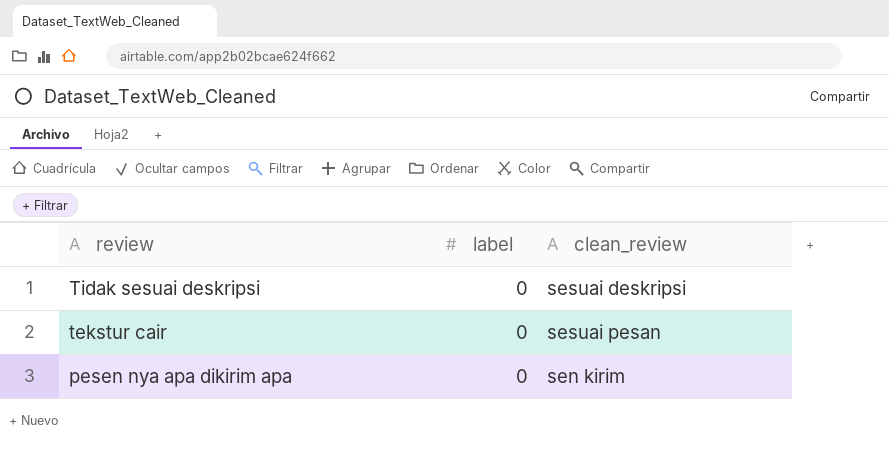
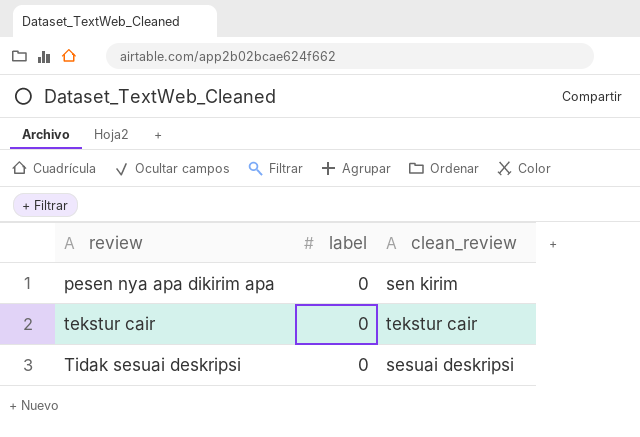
row order: review descending -> review ascending
tekstur cair | clean_review: sesuai pesan -> tekstur cair

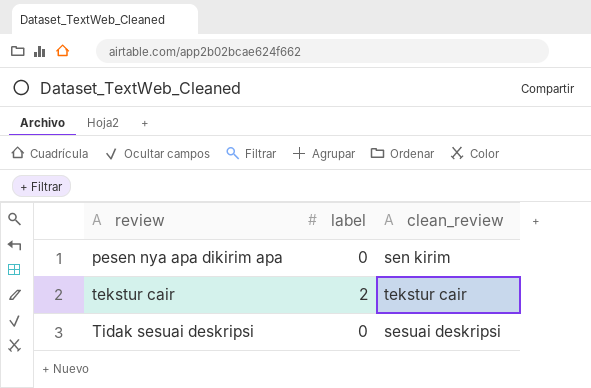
tekstur cair | label: 0 -> 2

